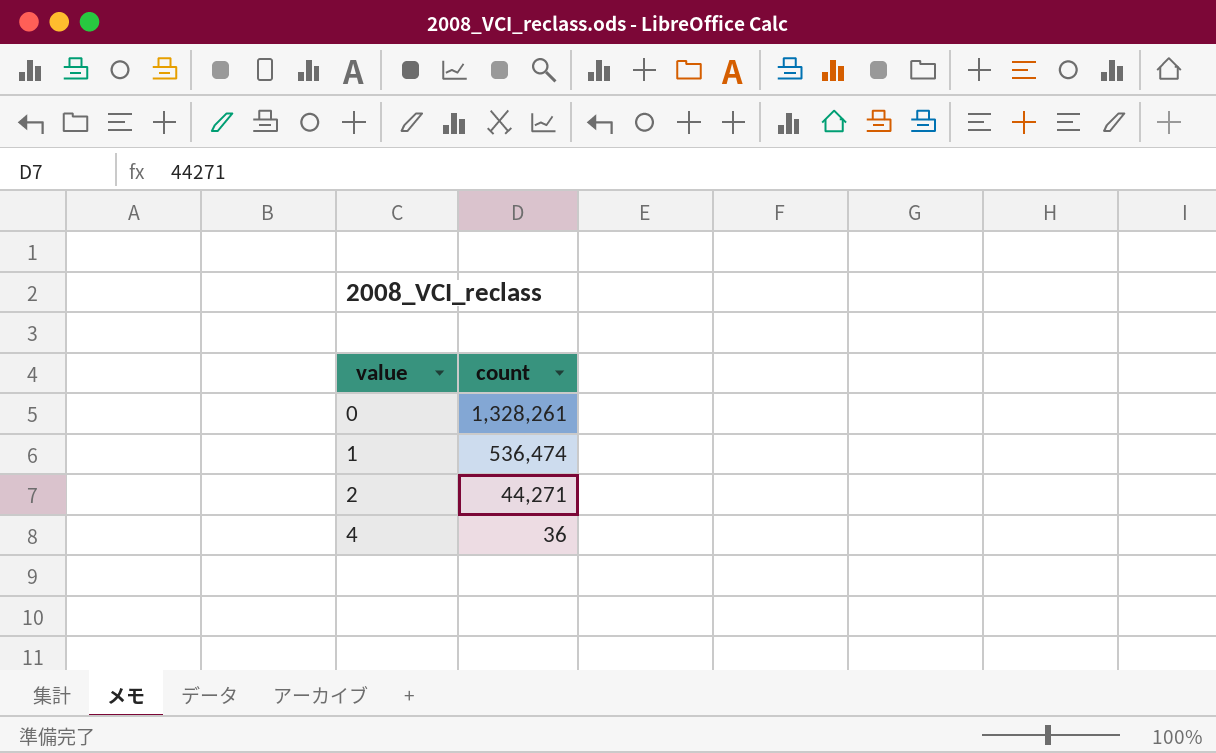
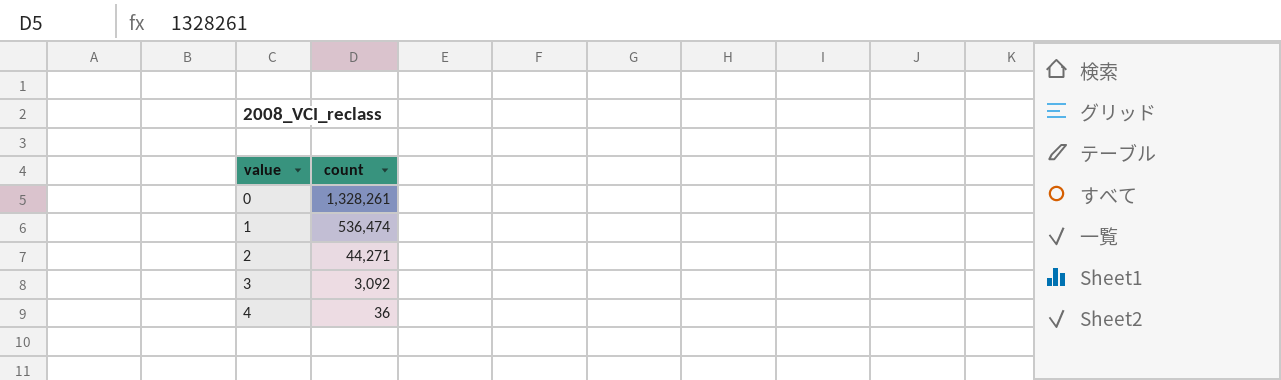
row 3: none -> 3,092

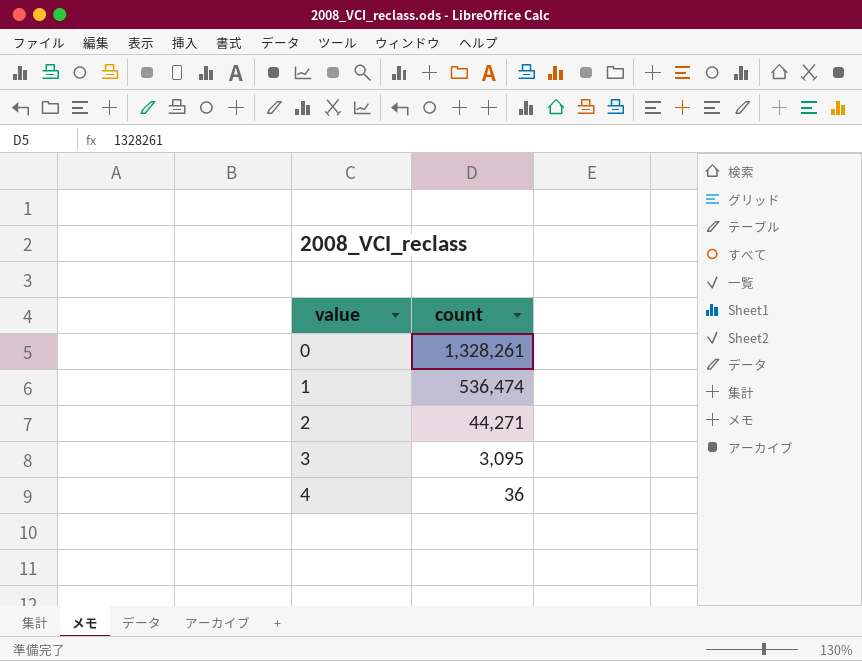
3 | count: 3,092 -> 3,095

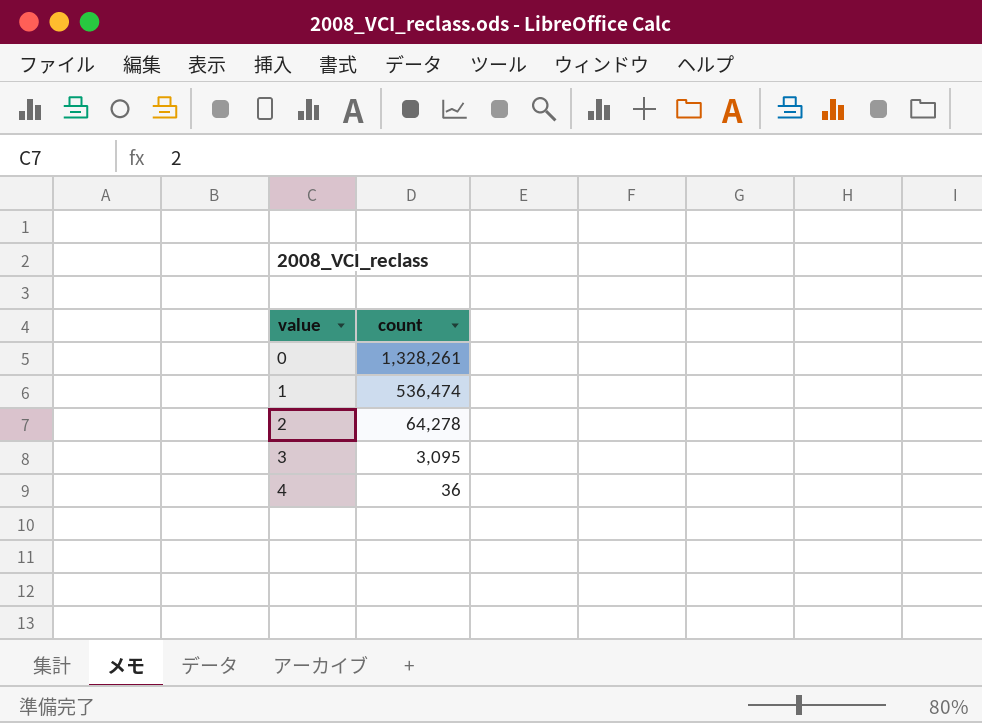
2 | count: 44,271 -> 64,278

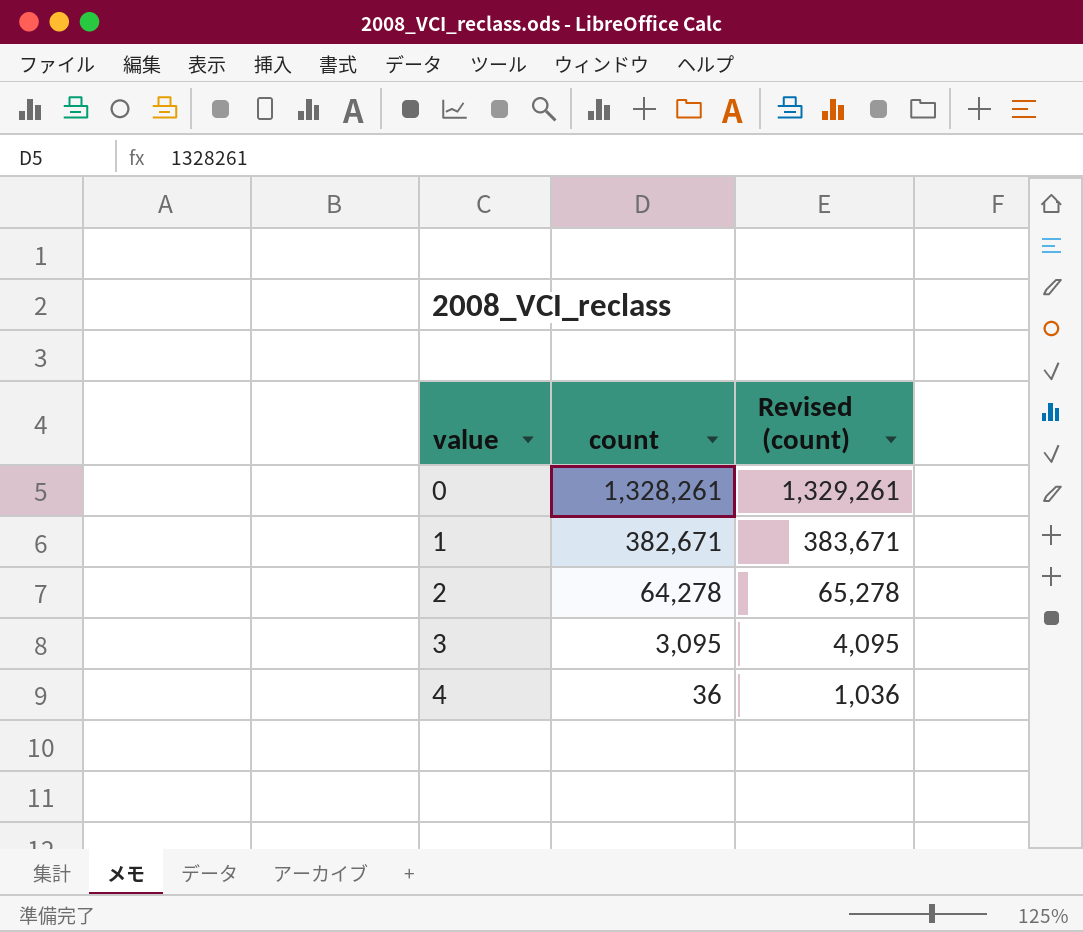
column Revised (count) | formula: none -> [count] + 1000
1 | count: 536,474 -> 382,671

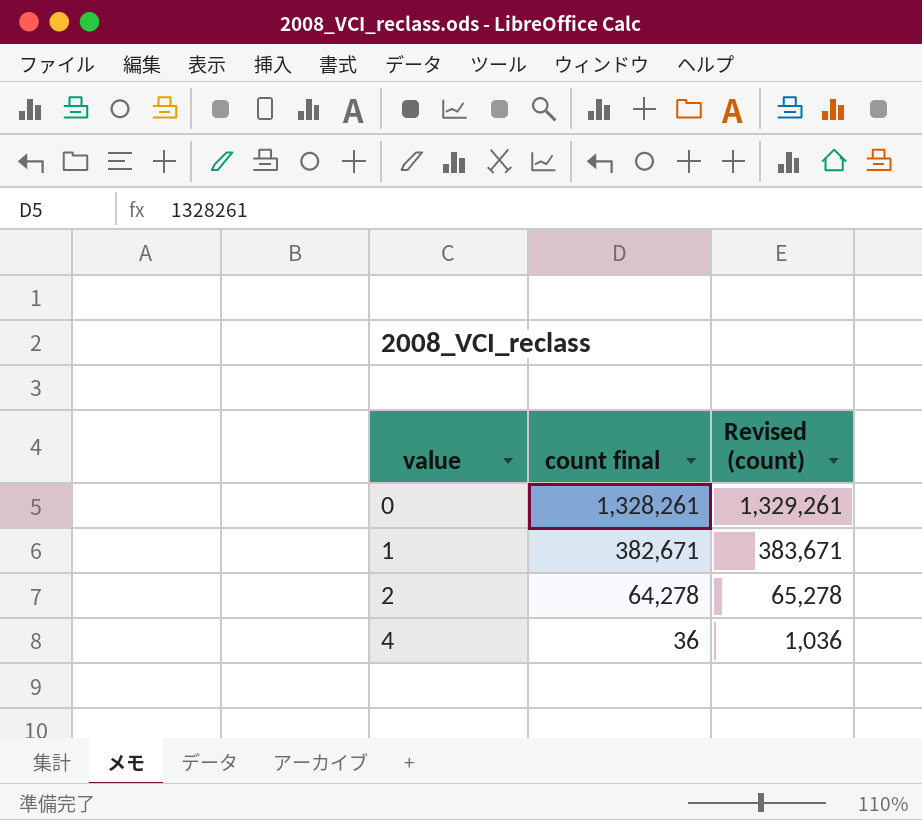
column name: count -> count final
row 3: 3,095 | 4,095 -> none

